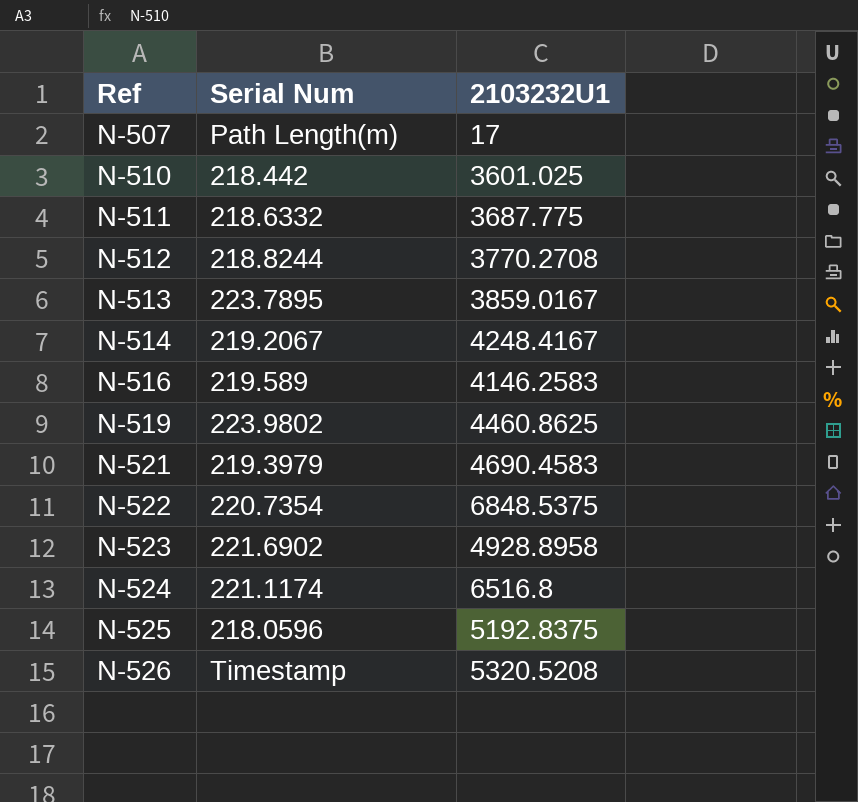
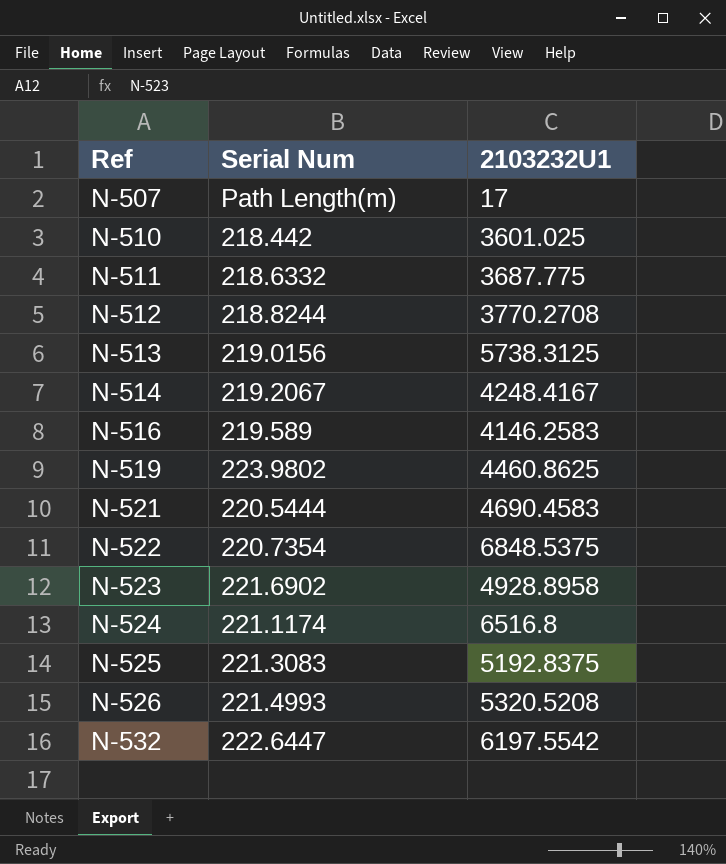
N-513 | Serial Num: 223.7895 -> 219.0156
N-513 | 2103232U1: 3859.0167 -> 5738.3125
N-521 | Serial Num: 219.3979 -> 220.5444
N-525 | Serial Num: 218.0596 -> 221.3083
N-526 | Serial Num: Timestamp -> 221.4993
row N-532: none -> 222.6447 | 6197.5542

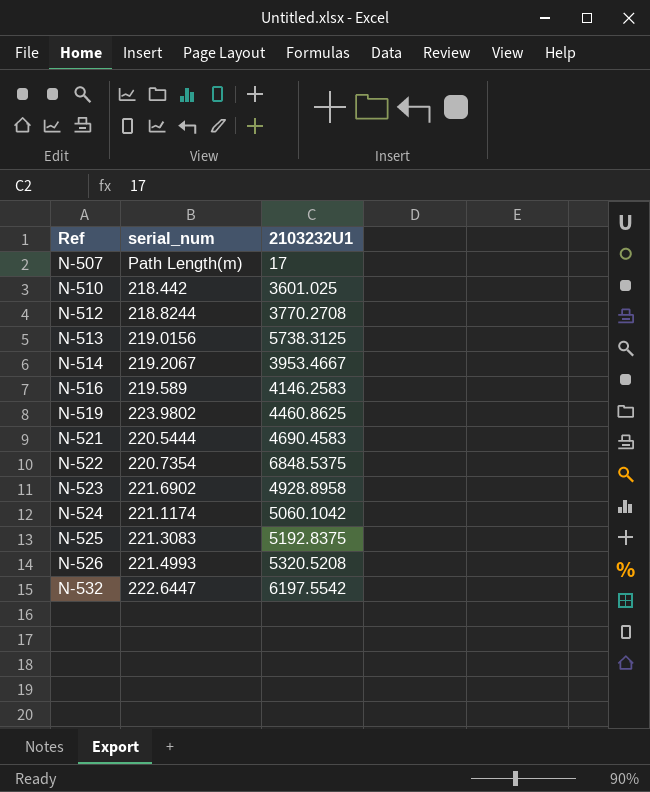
column name: Serial Num -> serial_num
row N-511: 218.6332 | 3687.775 -> none
N-514 | 2103232U1: 4248.4167 -> 3953.4667
N-524 | 2103232U1: 6516.8 -> 5060.1042

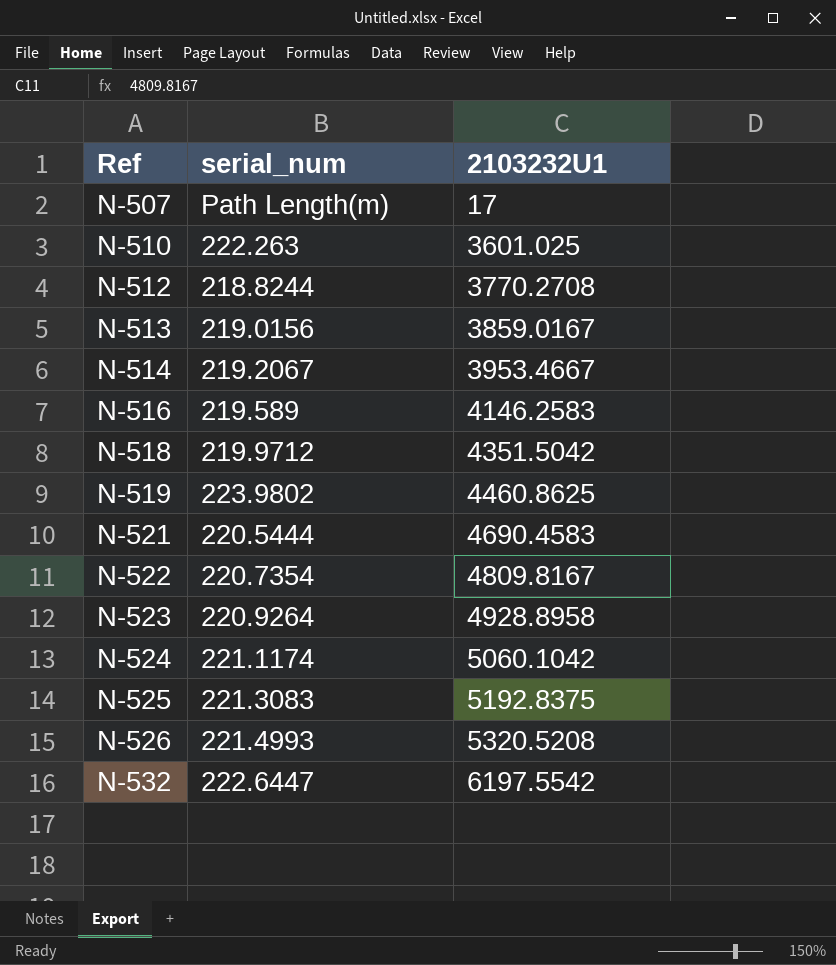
N-510 | serial_num: 218.442 -> 222.263
N-513 | 2103232U1: 5738.3125 -> 3859.0167
row N-518: none -> 219.9712 | 4351.5042
N-522 | 2103232U1: 6848.5375 -> 4809.8167
N-523 | serial_num: 221.6902 -> 220.9264

